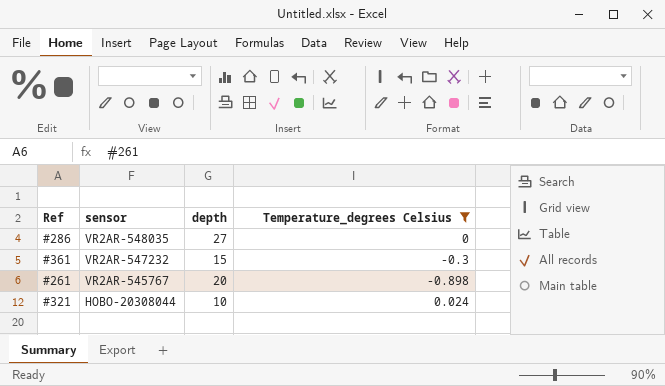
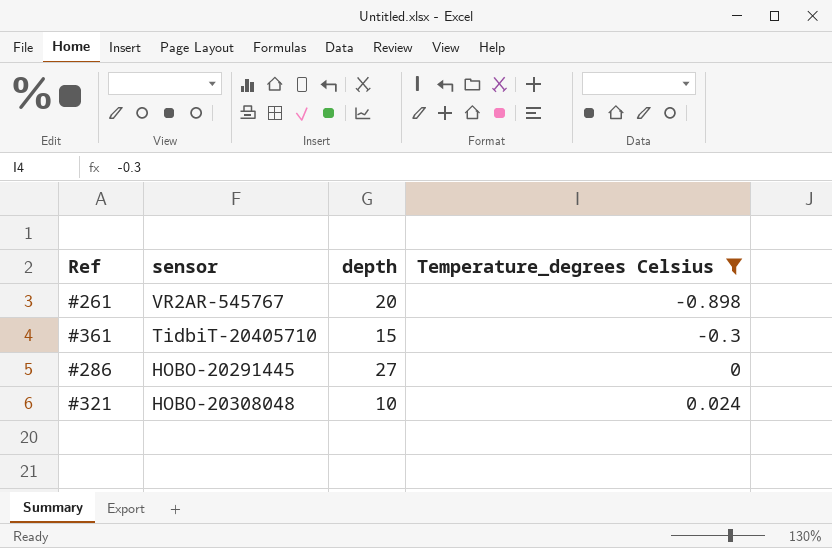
row order: sensor descending -> Temperature_degrees Celsius ascending
#361 | sensor: VR2AR-547232 -> TidbiT-20405710
#286 | sensor: VR2AR-548035 -> HOBO-20291445
#321 | sensor: HOBO-20308044 -> HOBO-20308048

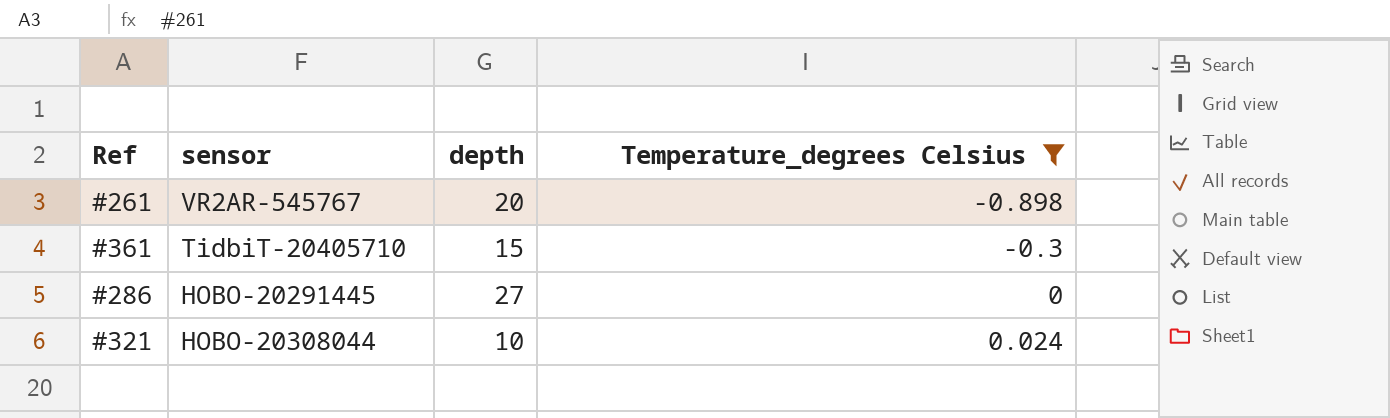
#321 | sensor: HOBO-20308048 -> HOBO-20308044

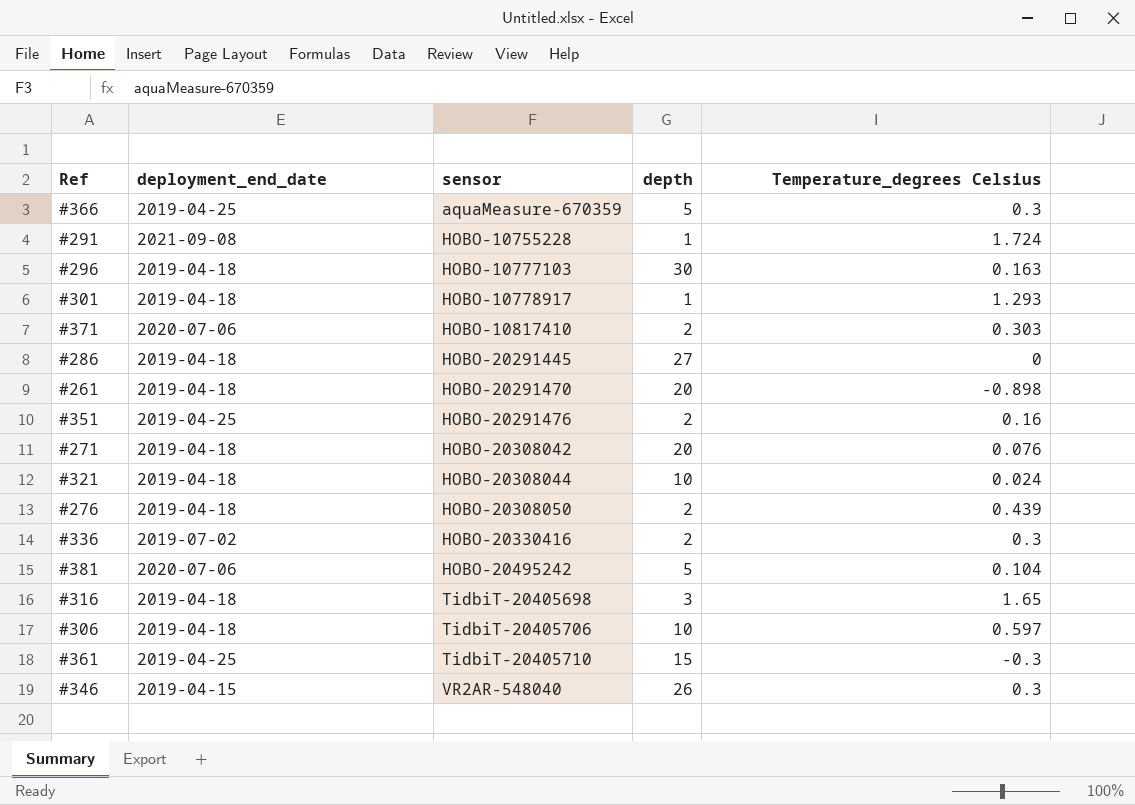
filter: Temperature_degrees Celsius <= 0.024 -> none
row order: Temperature_degrees Celsius ascending -> sensor ascending
column deployment_end_date | position: none -> 2
#261 | sensor: VR2AR-545767 -> HOBO-20291470

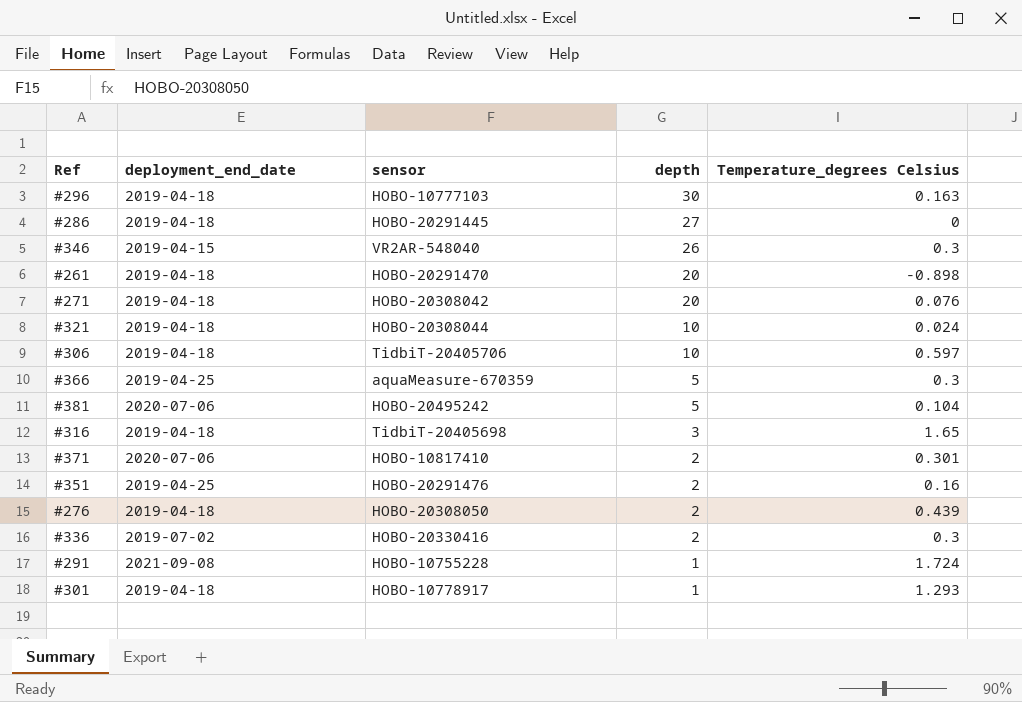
row order: sensor ascending -> depth descending
row #361: 2019-04-25 | TidbiT-20405710 | 15 | -0.3 -> none
#371 | Temperature_degrees Celsius: 0.303 -> 0.301

